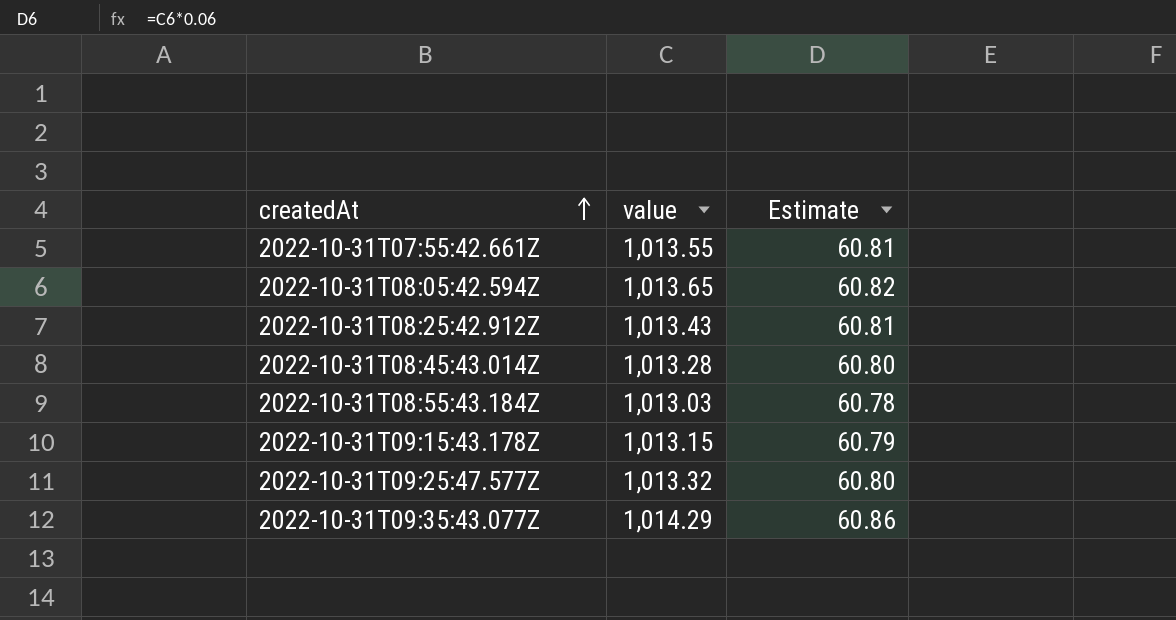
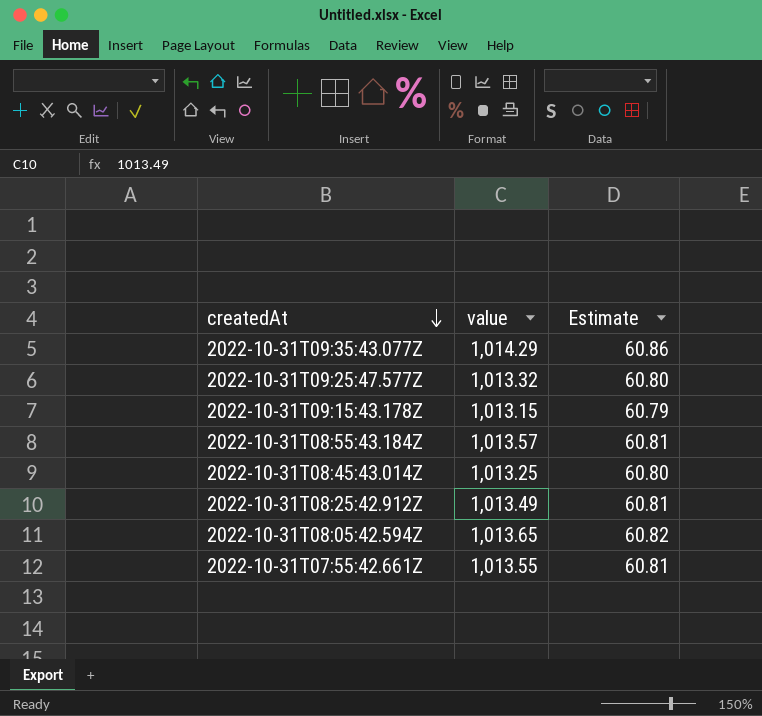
row order: createdAt ascending -> createdAt descending
2022-10-31T08:55:43.184Z | value: 1,013.03 -> 1,013.57
2022-10-31T08:55:43.184Z | Estimate: 60.78 -> 60.81
2022-10-31T08:45:43.014Z | value: 1,013.28 -> 1,013.25
2022-10-31T08:25:42.912Z | value: 1,013.43 -> 1,013.49

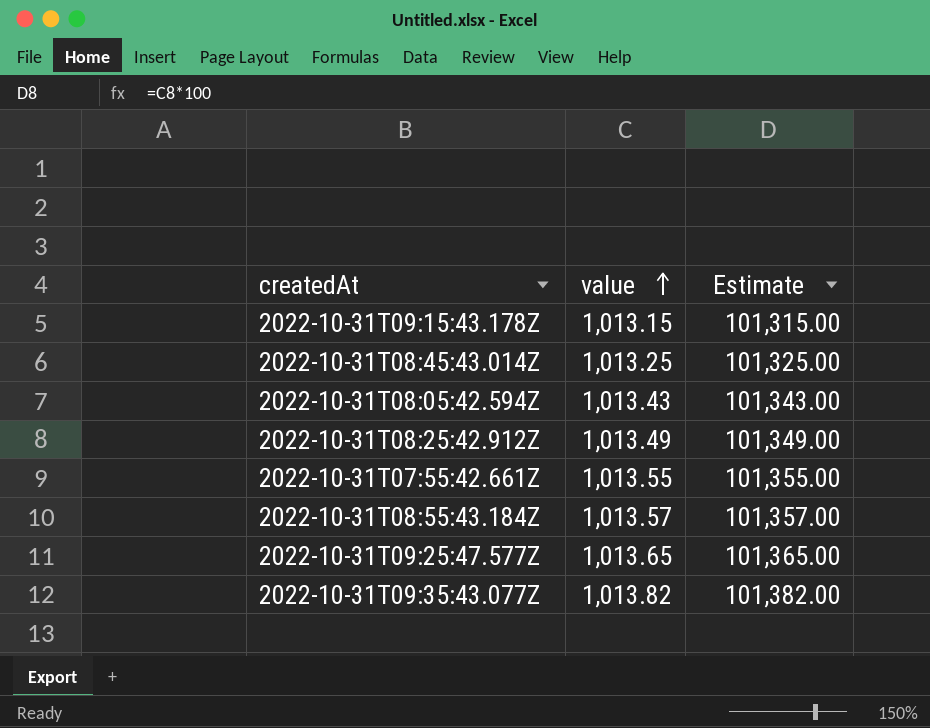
row order: createdAt descending -> value ascending
column Estimate | formula: [value] * 0.06 -> [value] * 100
2022-10-31T08:05:42.594Z | value: 1,013.65 -> 1,013.43
2022-10-31T09:25:47.577Z | value: 1,013.32 -> 1,013.65
2022-10-31T09:35:43.077Z | value: 1,014.29 -> 1,013.82

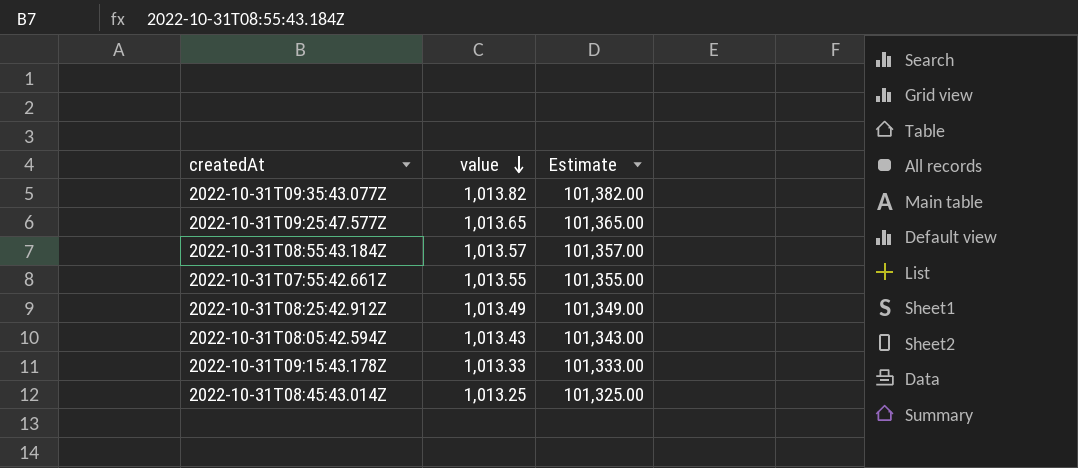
row order: value ascending -> value descending
2022-10-31T09:15:43.178Z | value: 1,013.15 -> 1,013.33
2022-10-31T09:15:43.178Z | Estimate: 101,315.00 -> 101,333.00

